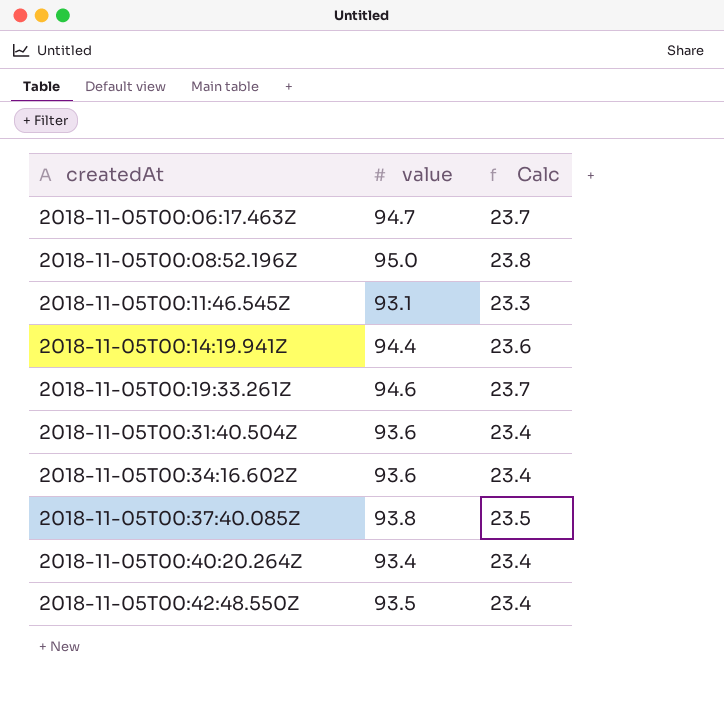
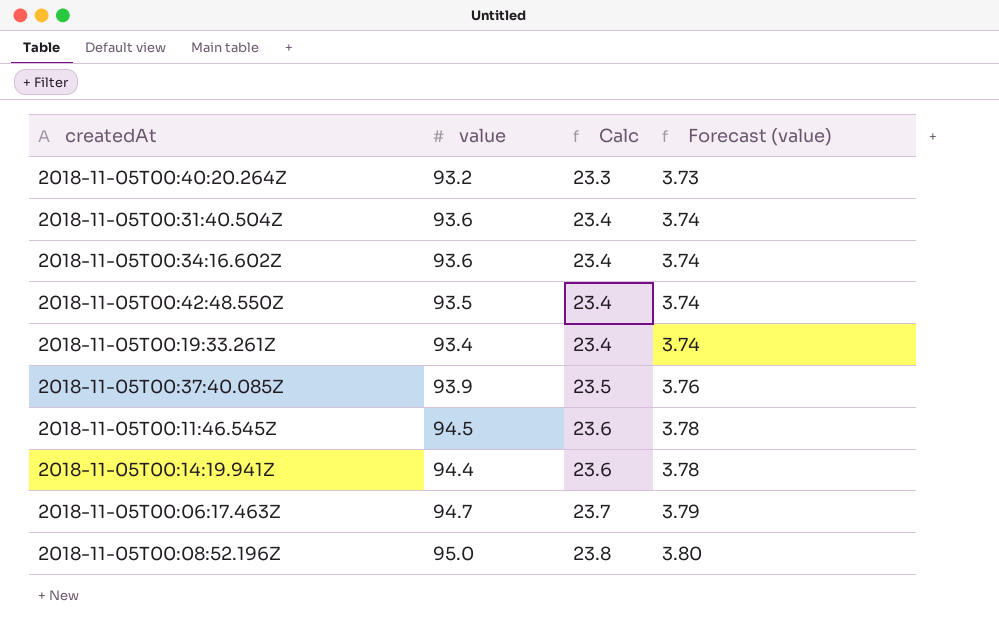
row order: createdAt ascending -> Calc ascending
column Forecast (value) | formula: none -> [value] * 0.04
2018-11-05T00:40:20.264Z | value: 93.4 -> 93.2
2018-11-05T00:40:20.264Z | Calc: 23.4 -> 23.3
2018-11-05T00:19:33.261Z | value: 94.6 -> 93.4
2018-11-05T00:19:33.261Z | Calc: 23.7 -> 23.4
2018-11-05T00:37:40.085Z | value: 93.8 -> 93.9
2018-11-05T00:11:46.545Z | value: 93.1 -> 94.5
2018-11-05T00:11:46.545Z | Calc: 23.3 -> 23.6

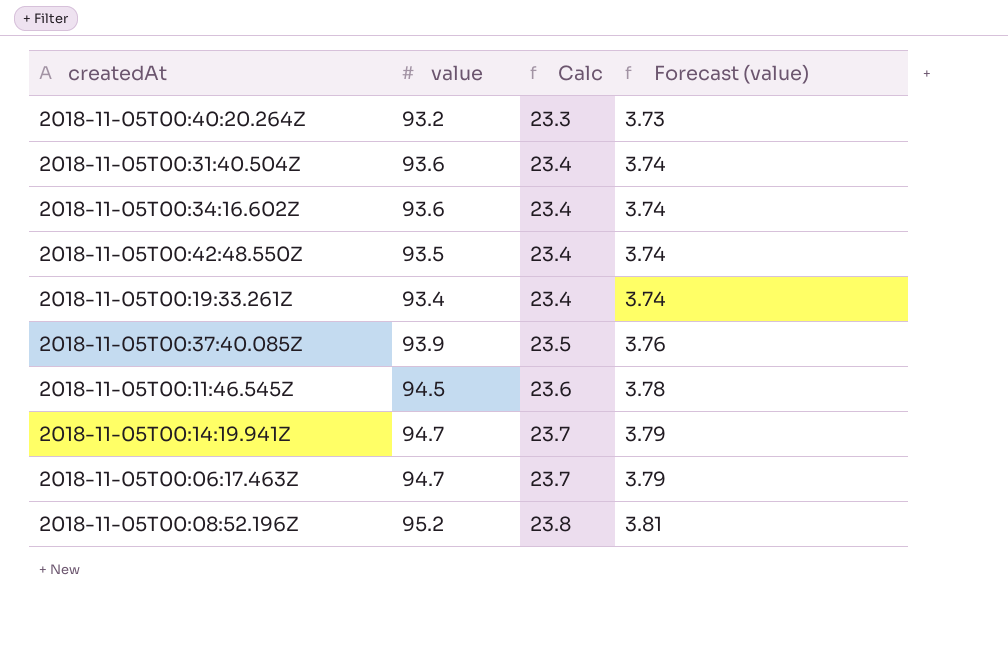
2018-11-05T00:14:19.941Z | value: 94.4 -> 94.7
2018-11-05T00:14:19.941Z | Calc: 23.6 -> 23.7
2018-11-05T00:14:19.941Z | Forecast (value): 3.78 -> 3.79
2018-11-05T00:08:52.196Z | value: 95.0 -> 95.2
2018-11-05T00:08:52.196Z | Forecast (value): 3.80 -> 3.81

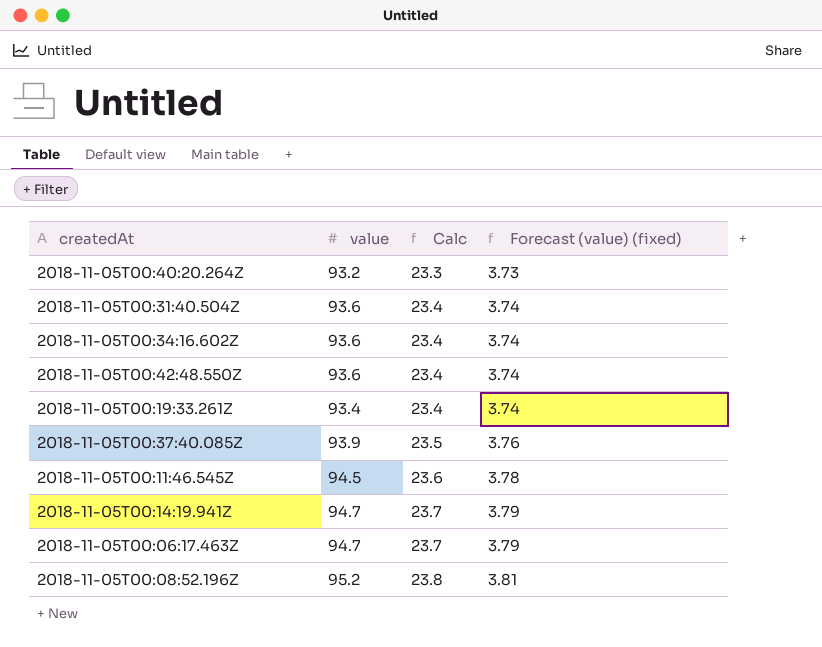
column name: Forecast (value) -> Forecast (value) (fixed)
2018-11-05T00:42:48.550Z | value: 93.5 -> 93.6

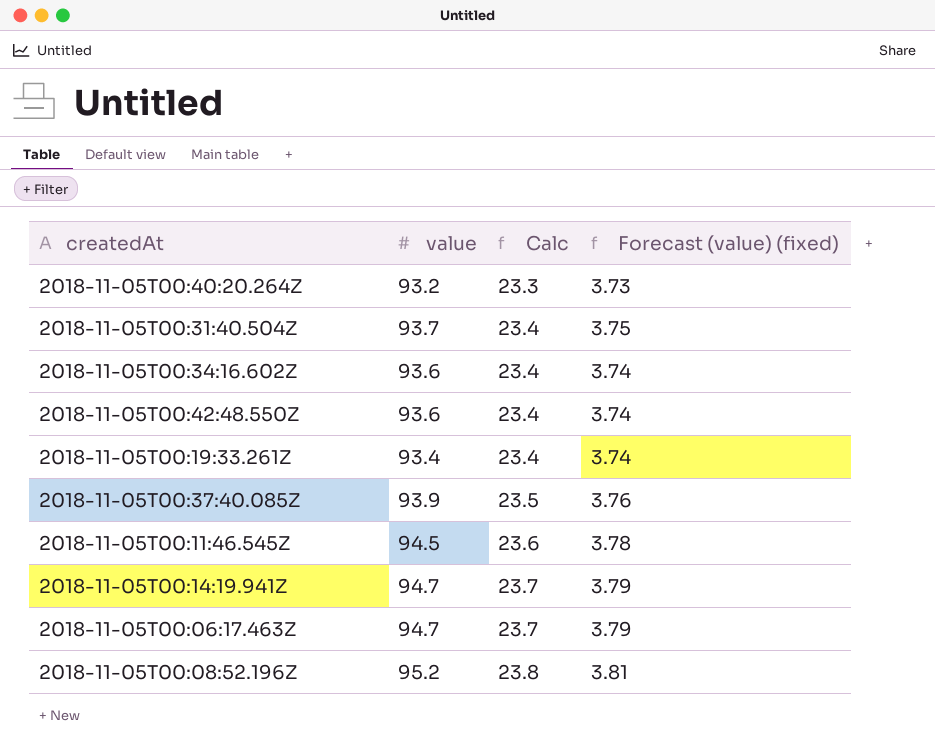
2018-11-05T00:31:40.504Z | value: 93.6 -> 93.7
2018-11-05T00:31:40.504Z | Forecast (value) (fixed): 3.74 -> 3.75

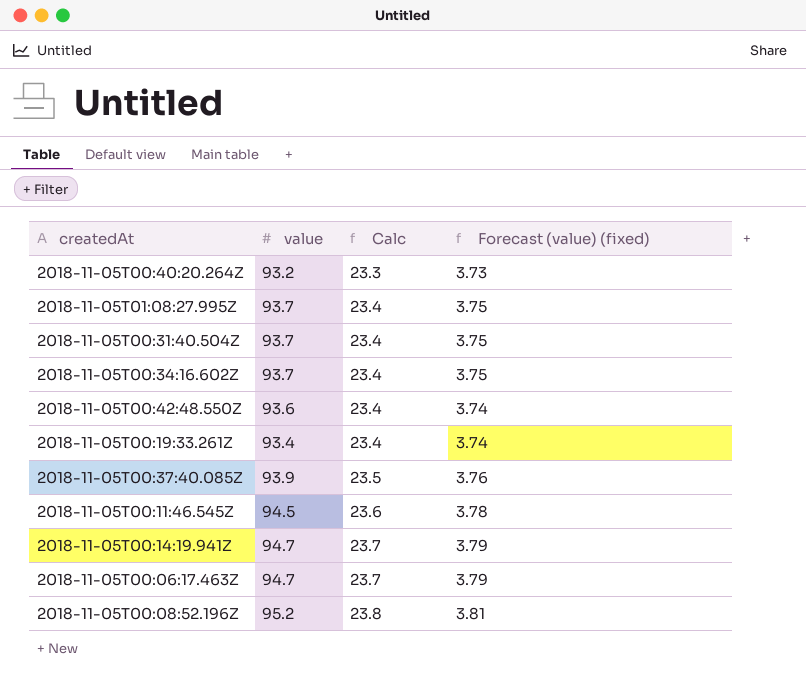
row 2018-11-05T01:08:27.995Z: none -> 93.7 | 23.4 | 3.75
2018-11-05T00:34:16.602Z | value: 93.6 -> 93.7
2018-11-05T00:34:16.602Z | Forecast (value) (fixed): 3.74 -> 3.75

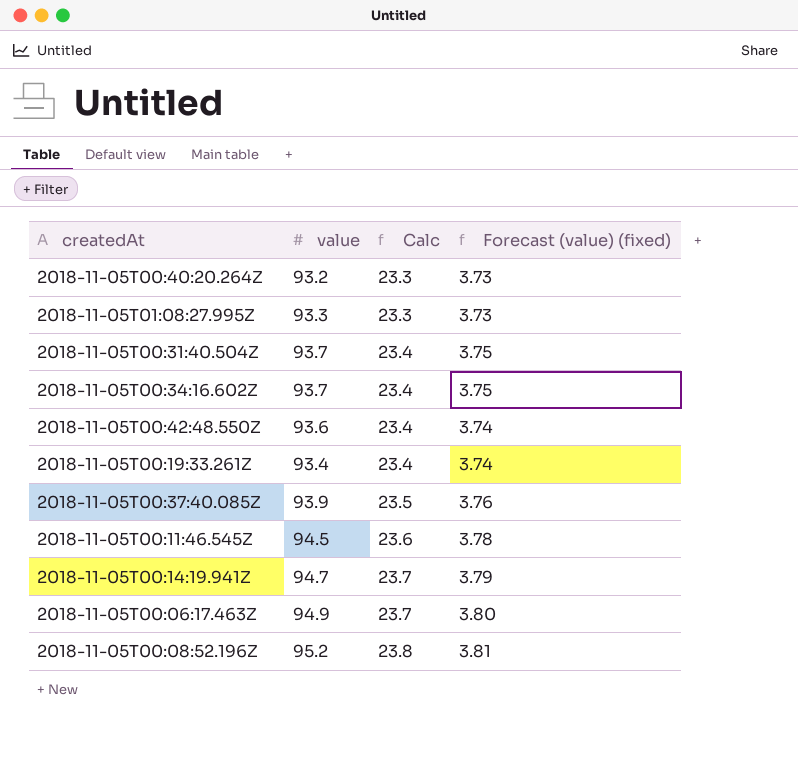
2018-11-05T01:08:27.995Z | value: 93.7 -> 93.3
2018-11-05T01:08:27.995Z | Calc: 23.4 -> 23.3
2018-11-05T01:08:27.995Z | Forecast (value) (fixed): 3.75 -> 3.73
2018-11-05T00:06:17.463Z | value: 94.7 -> 94.9
2018-11-05T00:06:17.463Z | Forecast (value) (fixed): 3.79 -> 3.80

